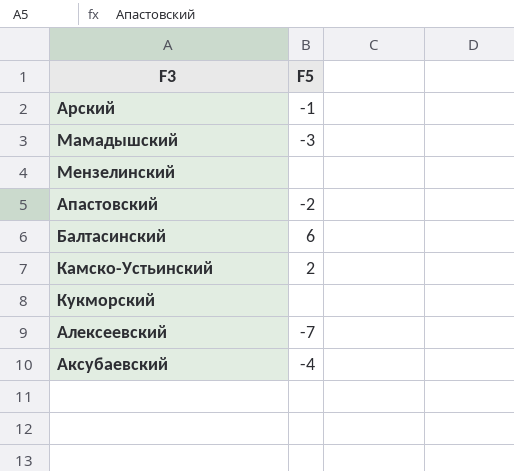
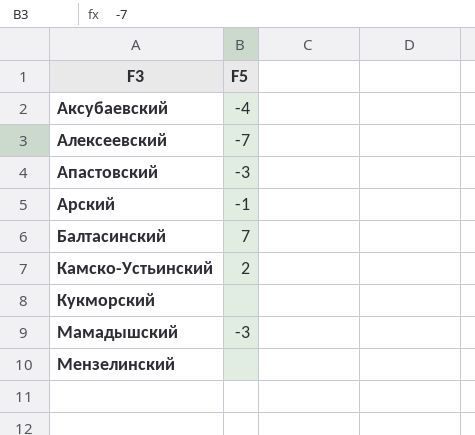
row order: none -> F3 ascending
Апастовский | F5: -2 -> -3
Балтасинский | F5: 6 -> 7

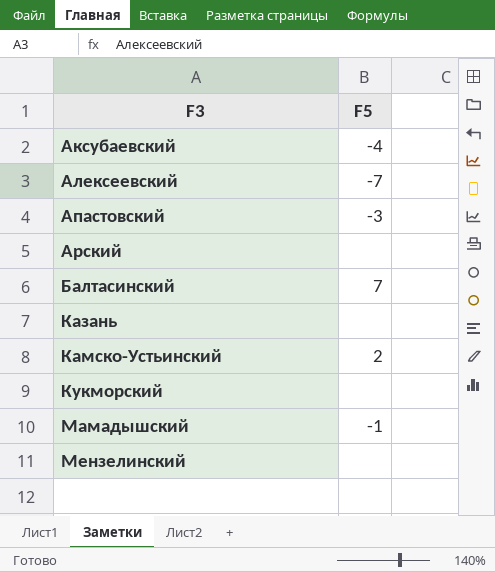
Арский | F5: -1 -> none
row Казань: none -> none
Мамадышский | F5: -3 -> -1

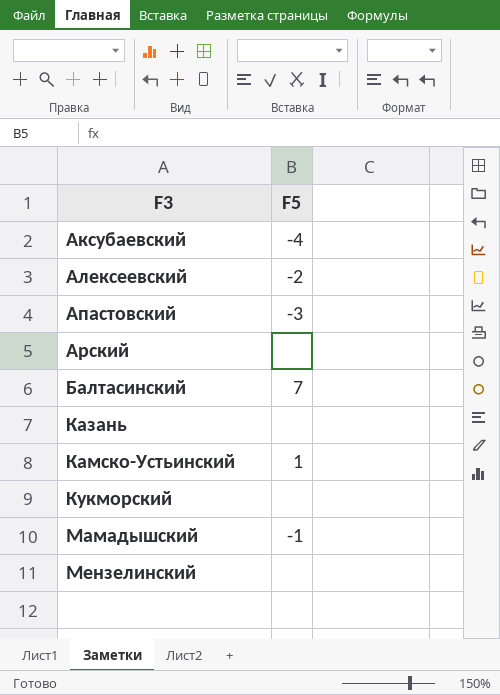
Алексеевский | F5: -7 -> -2
Камско-Устьинский | F5: 2 -> 1

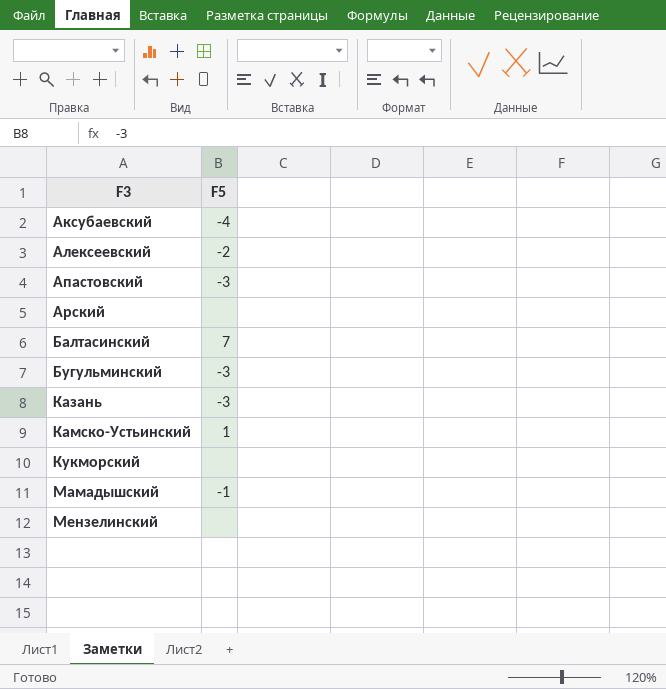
row Бугульминский: none -> -3
Казань | F5: none -> -3

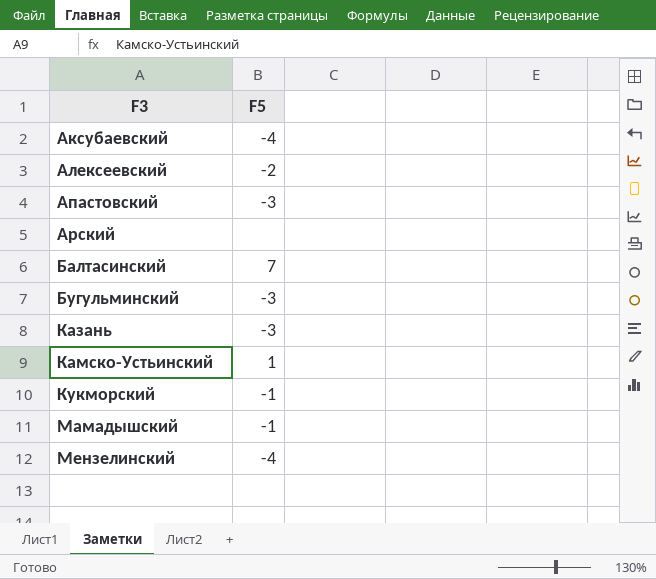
Кукморский | F5: none -> -1
Мензелинский | F5: none -> -4

